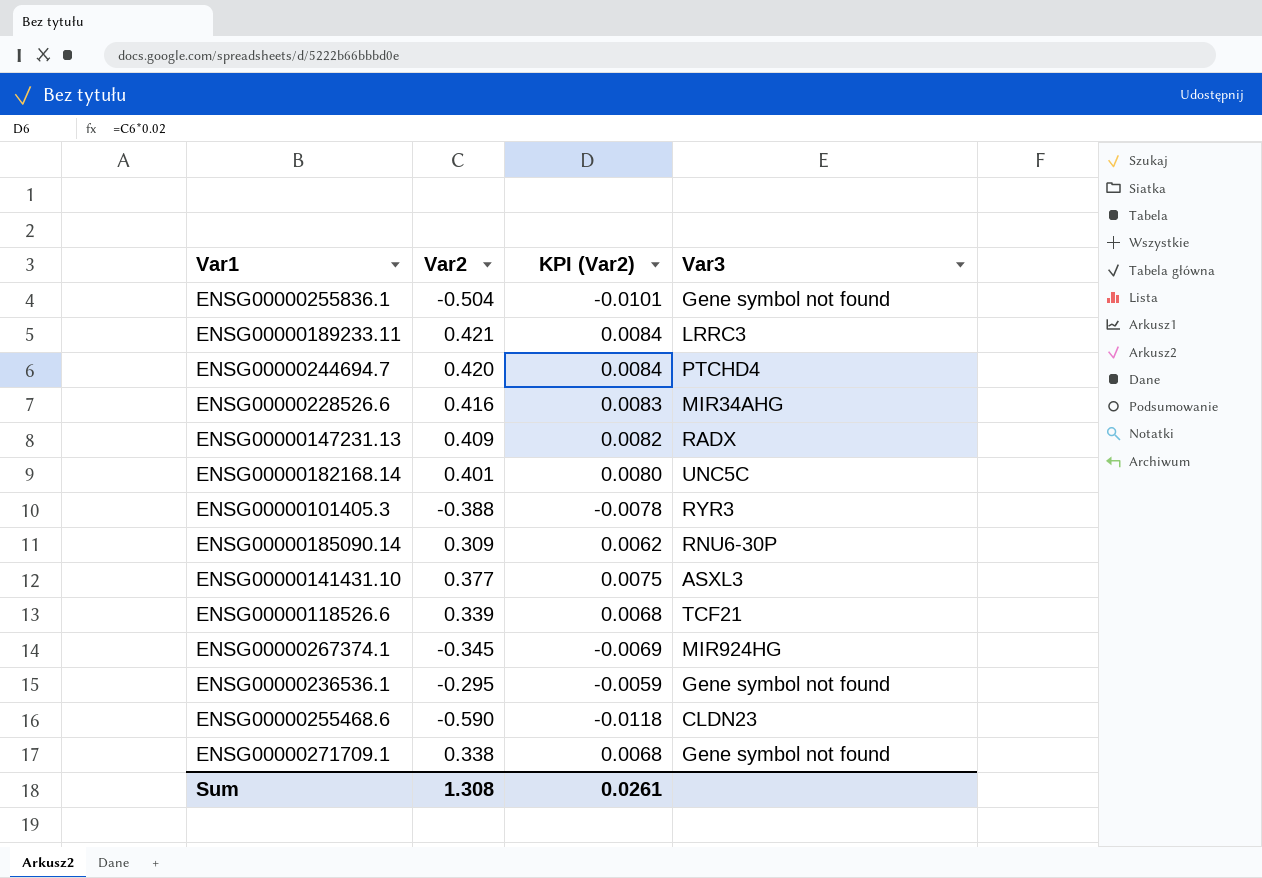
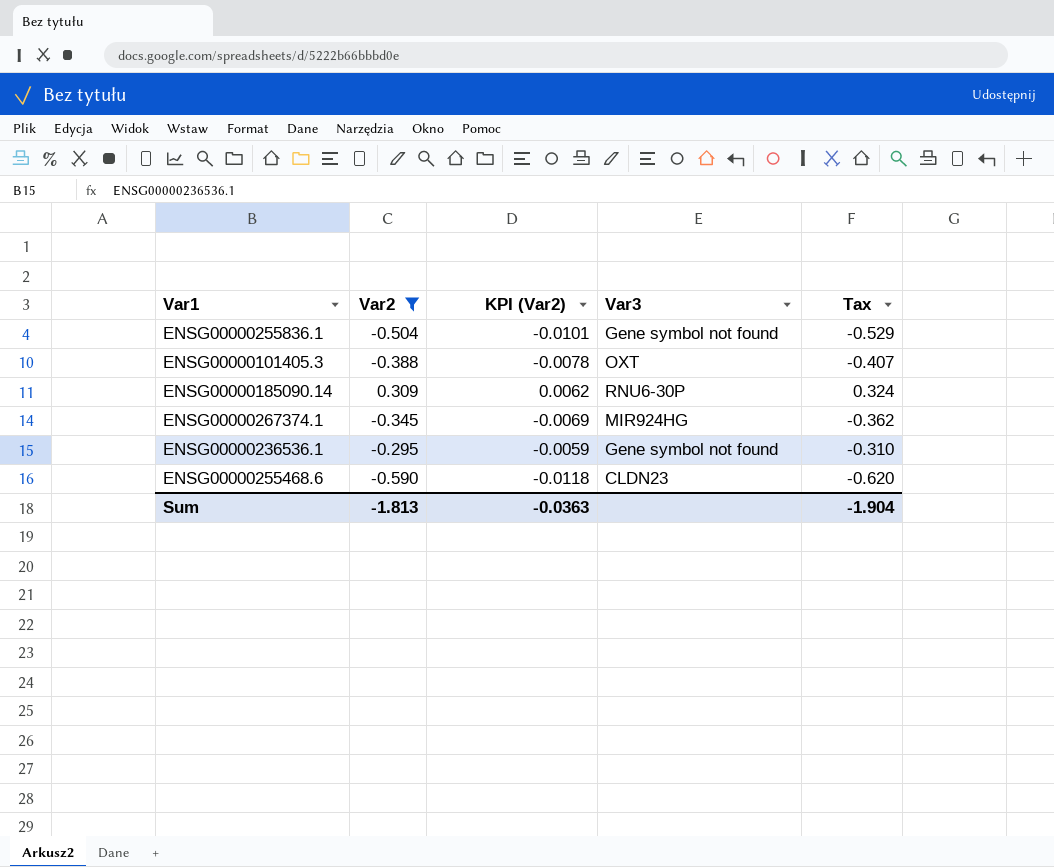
filter: none -> Var2 <= 0.309
column Tax | formula: none -> [Var2] * 1.05
ENSG00000101405.3 | Var3: RYR3 -> OXT
Sum | Var2: 1.308 -> -1.813
Sum | KPI (Var2): 0.0261 -> -0.0363

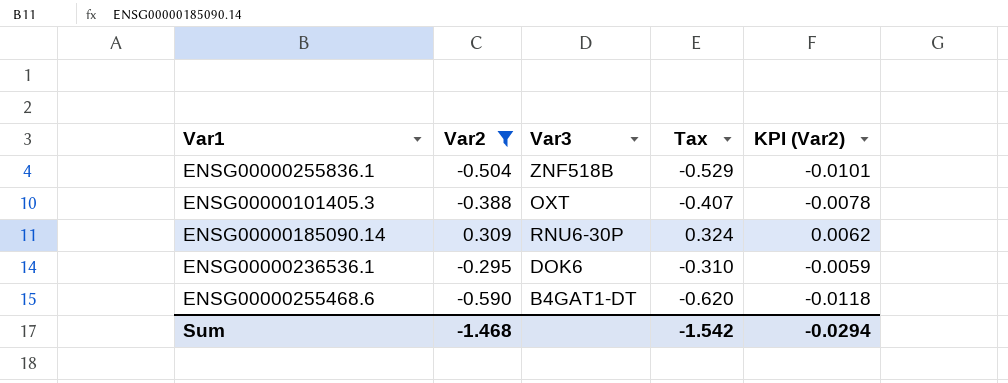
column KPI (Var2) | position: 3 -> 5
row ENSG00000267374.1: -0.345 | -0.0069 | MIR924HG | -0.362 -> none
ENSG00000255836.1 | Var3: Gene symbol not found -> ZNF518B
ENSG00000236536.1 | Var3: Gene symbol not found -> DOK6
ENSG00000255468.6 | Var3: CLDN23 -> B4GAT1-DT
Sum | Var2: -1.813 -> -1.468
Sum | Tax: -1.904 -> -1.542
Sum | KPI (Var2): -0.0363 -> -0.0294

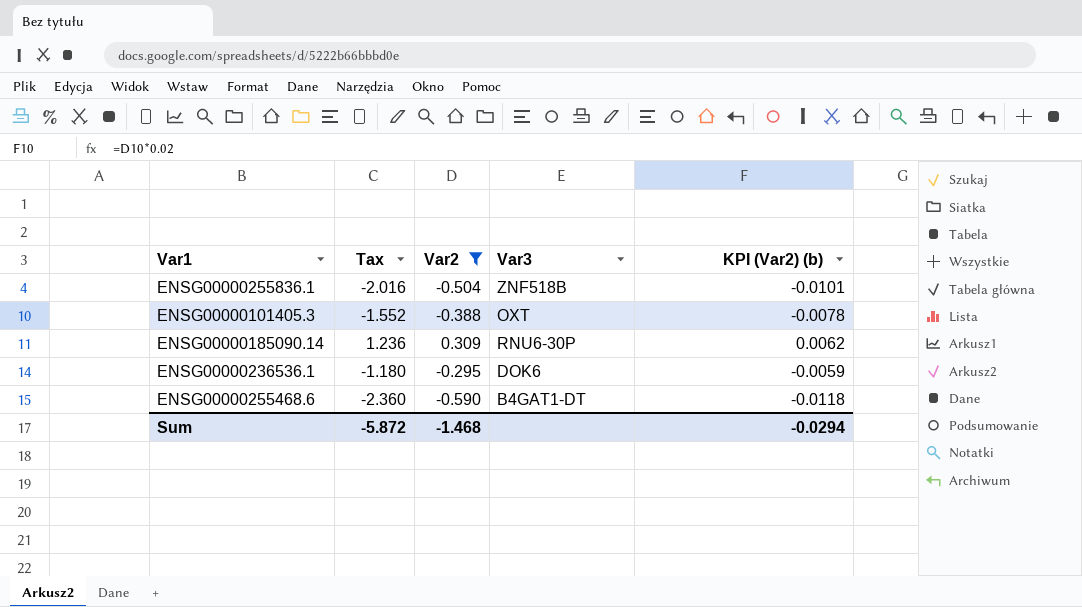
column Tax | formula: [Var2] * 1.05 -> [Var2] * 4
column Tax | position: 4 -> 2
column name: KPI (Var2) -> KPI (Var2) (b)
Sum | Tax: -1.542 -> -5.872

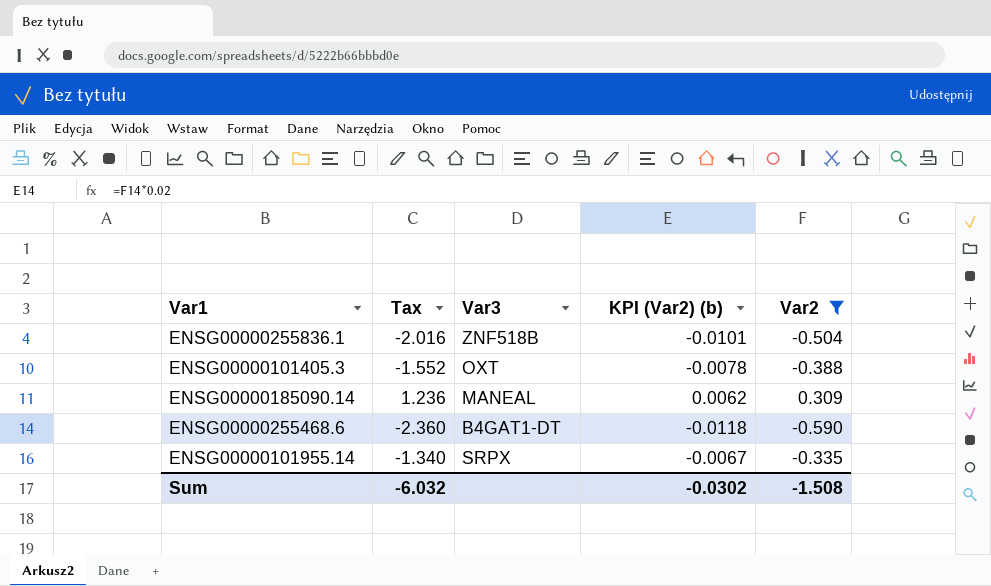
column Var2 | position: 3 -> 5
row ENSG00000236536.1: -1.180 | -0.295 | DOK6 | -0.0059 -> none
ENSG00000185090.14 | Var3: RNU6-30P -> MANEAL
row ENSG00000101955.14: none -> -1.340 | SRPX | -0.0067 | -0.335
Sum | Tax: -5.872 -> -6.032
Sum | KPI (Var2) (b): -0.0294 -> -0.0302
Sum | Var2: -1.468 -> -1.508

